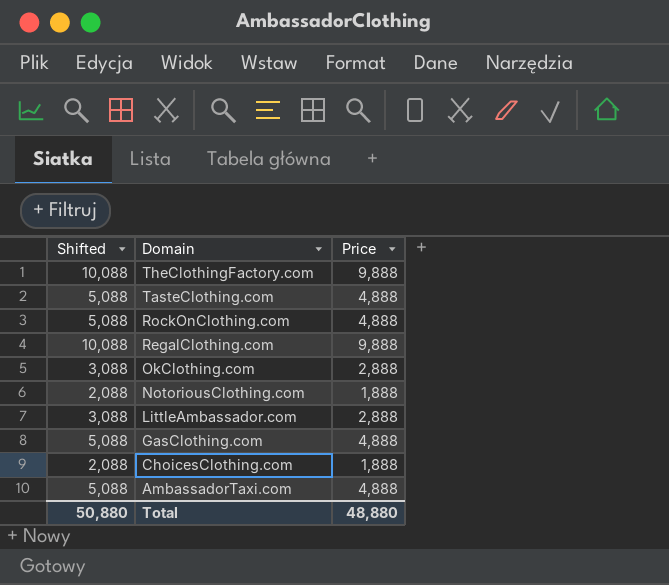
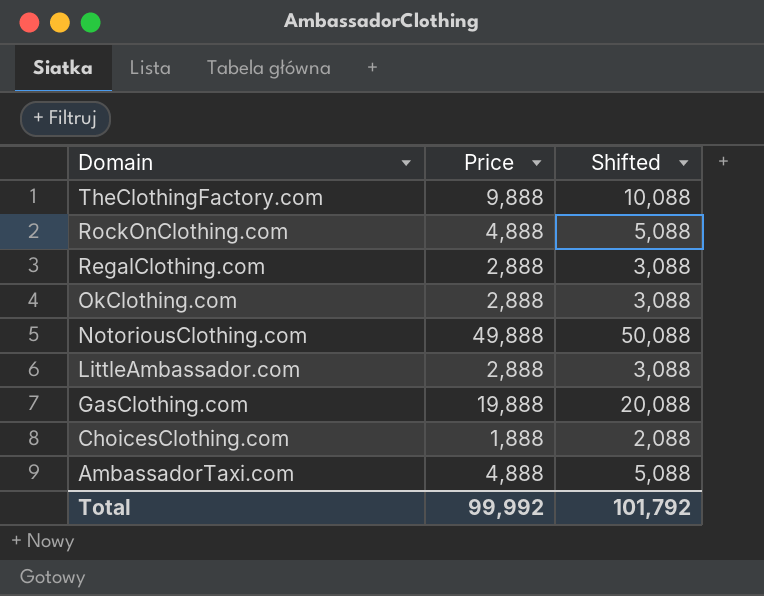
column Shifted | position: 1 -> 3
row TasteClothing.com: 5,088 | 4,888 -> none
RegalClothing.com | Price: 9,888 -> 2,888
RegalClothing.com | Shifted: 10,088 -> 3,088
NotoriousClothing.com | Price: 1,888 -> 49,888
NotoriousClothing.com | Shifted: 2,088 -> 50,088
GasClothing.com | Price: 4,888 -> 19,888
GasClothing.com | Shifted: 5,088 -> 20,088
Total | Price: 48,880 -> 99,992
Total | Shifted: 50,880 -> 101,792

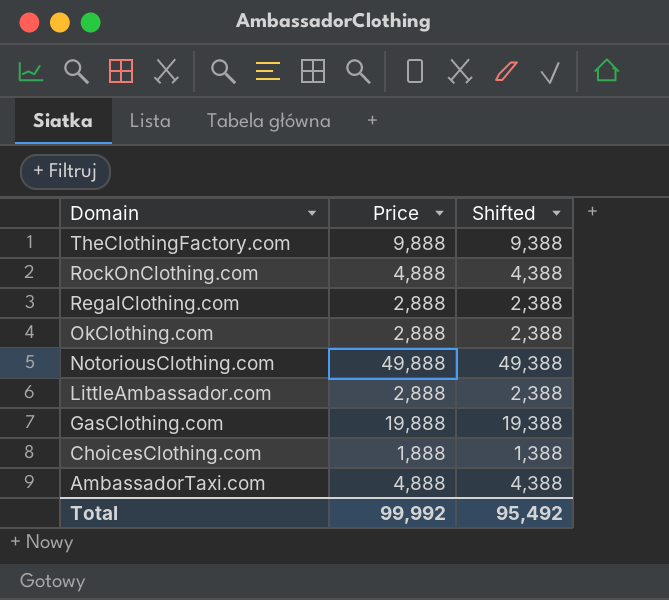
column Shifted | formula: [Price] + 200 -> [Price] - 500
Total | Shifted: 101,792 -> 95,492

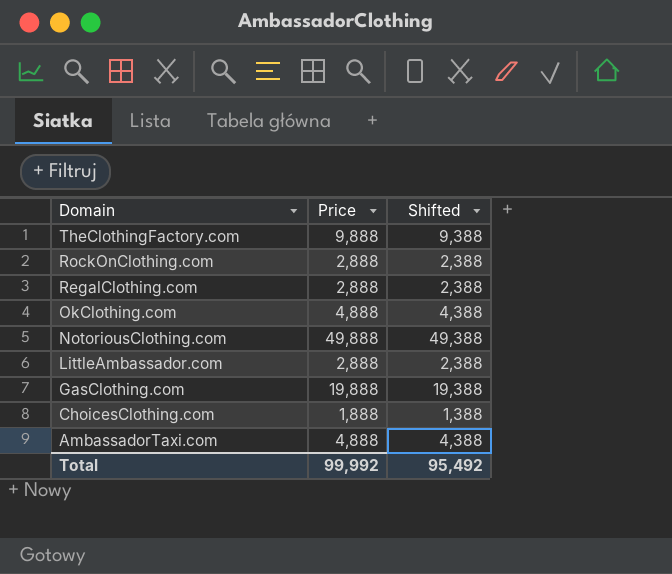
RockOnClothing.com | Price: 4,888 -> 2,888
RockOnClothing.com | Shifted: 4,388 -> 2,388
OkClothing.com | Price: 2,888 -> 4,888
OkClothing.com | Shifted: 2,388 -> 4,388

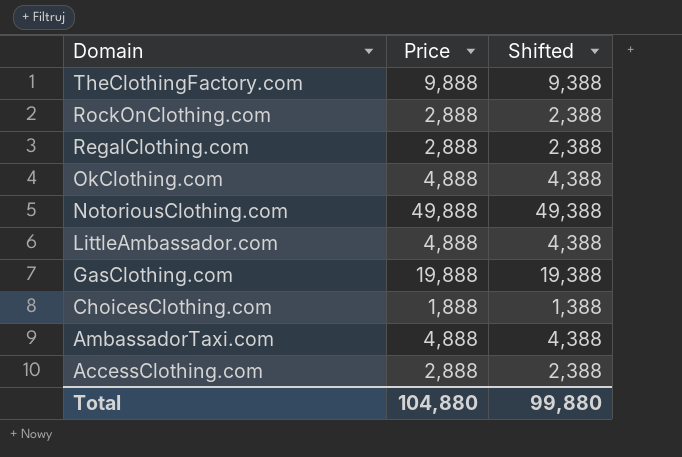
LittleAmbassador.com | Price: 2,888 -> 4,888
LittleAmbassador.com | Shifted: 2,388 -> 4,388
row AccessClothing.com: none -> 2,888 | 2,388
Total | Price: 99,992 -> 104,880
Total | Shifted: 95,492 -> 99,880

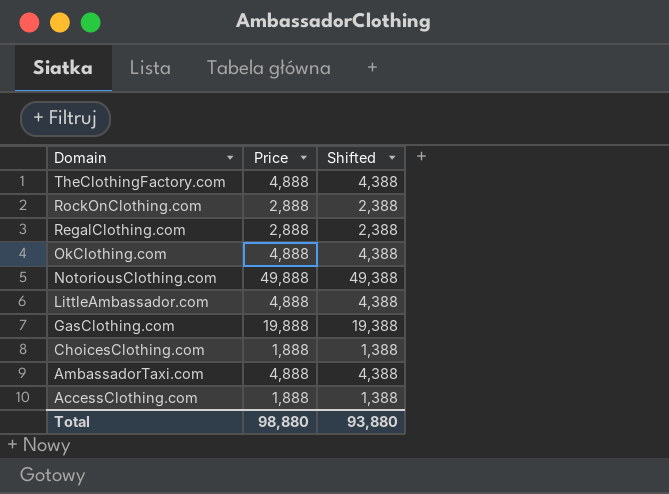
TheClothingFactory.com | Price: 9,888 -> 4,888
TheClothingFactory.com | Shifted: 9,388 -> 4,388
AccessClothing.com | Price: 2,888 -> 1,888
AccessClothing.com | Shifted: 2,388 -> 1,388
Total | Price: 104,880 -> 98,880
Total | Shifted: 99,880 -> 93,880

